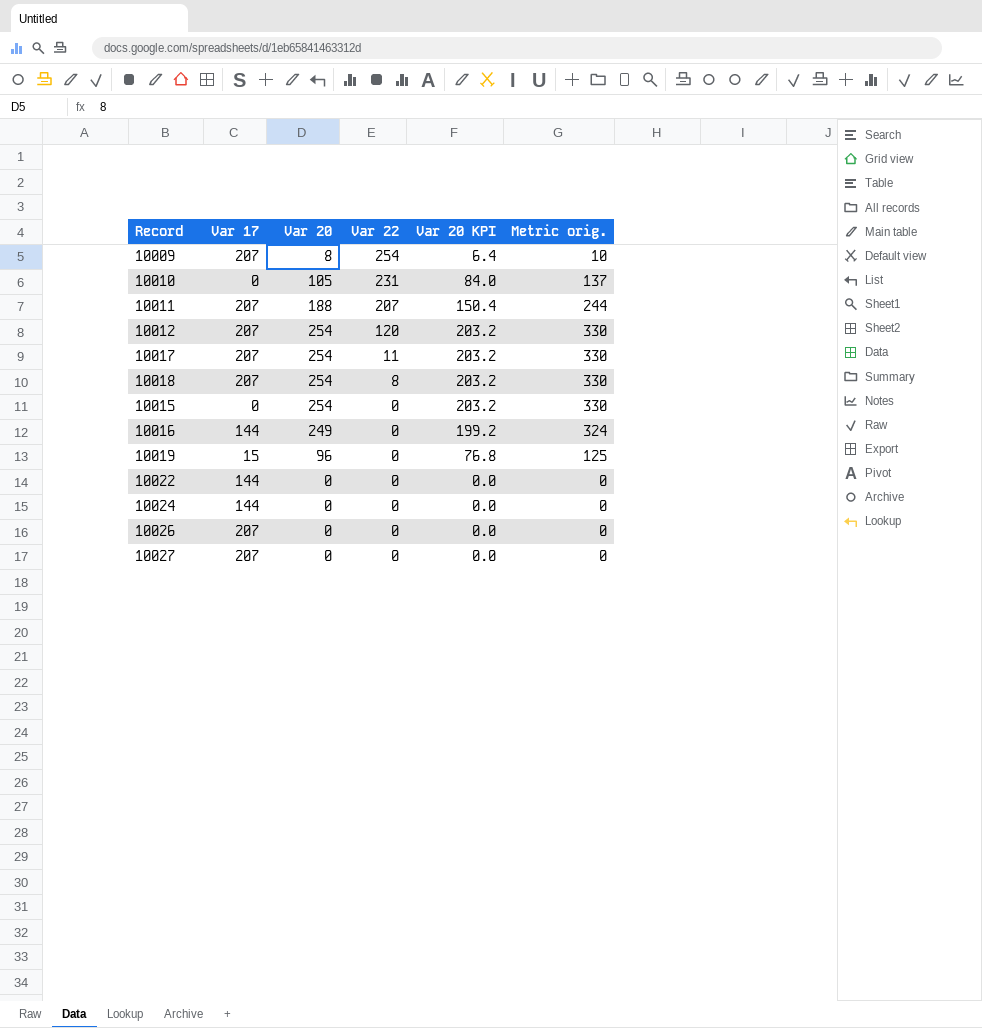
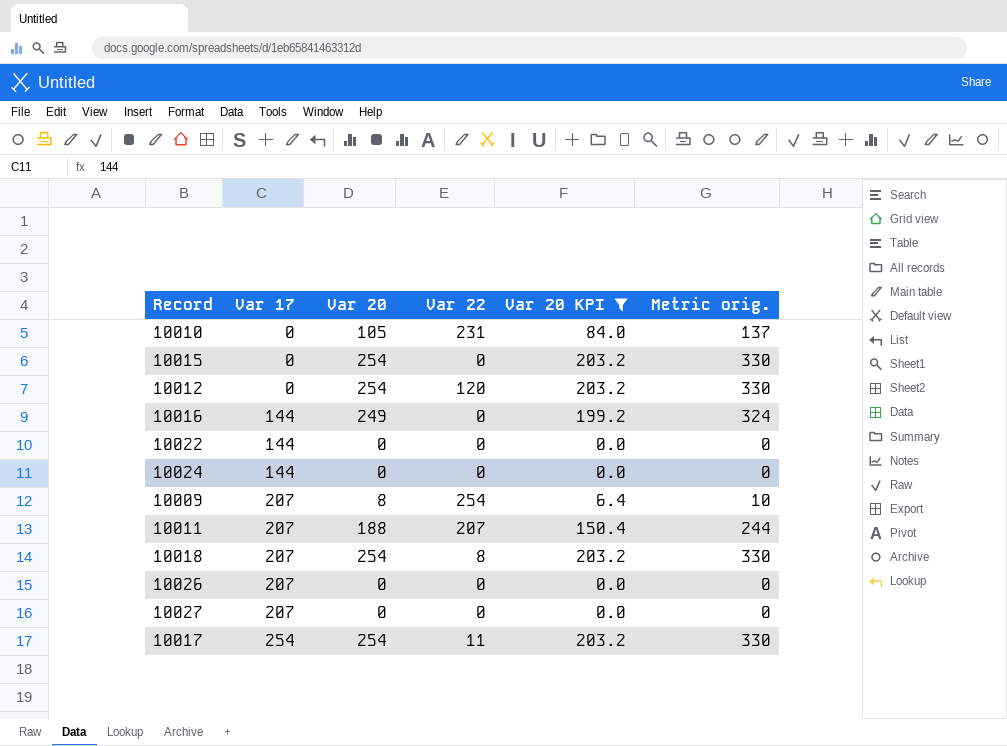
filter: none -> Var 20 KPI != 76.8
row order: Var 22 descending -> Var 17 ascending
10012 | Var 17: 207 -> 0
10017 | Var 17: 207 -> 254

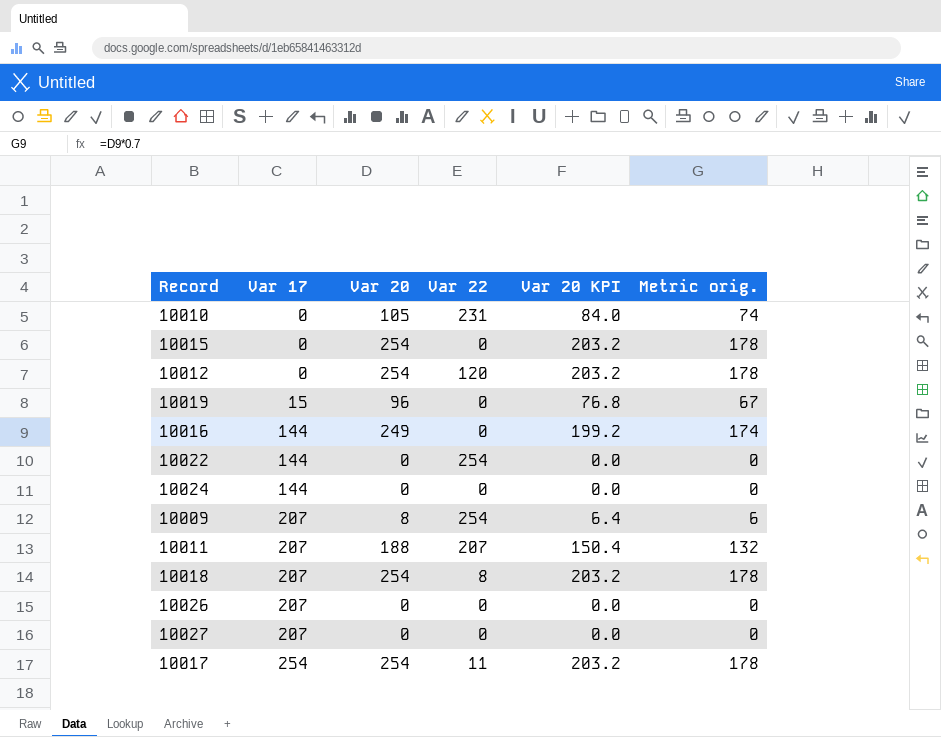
filter: Var 20 KPI != 76.8 -> none
column Metric orig. | formula: [Var 20] * 1.3 -> [Var 20] * 0.7
10022 | Var 22: 0 -> 254

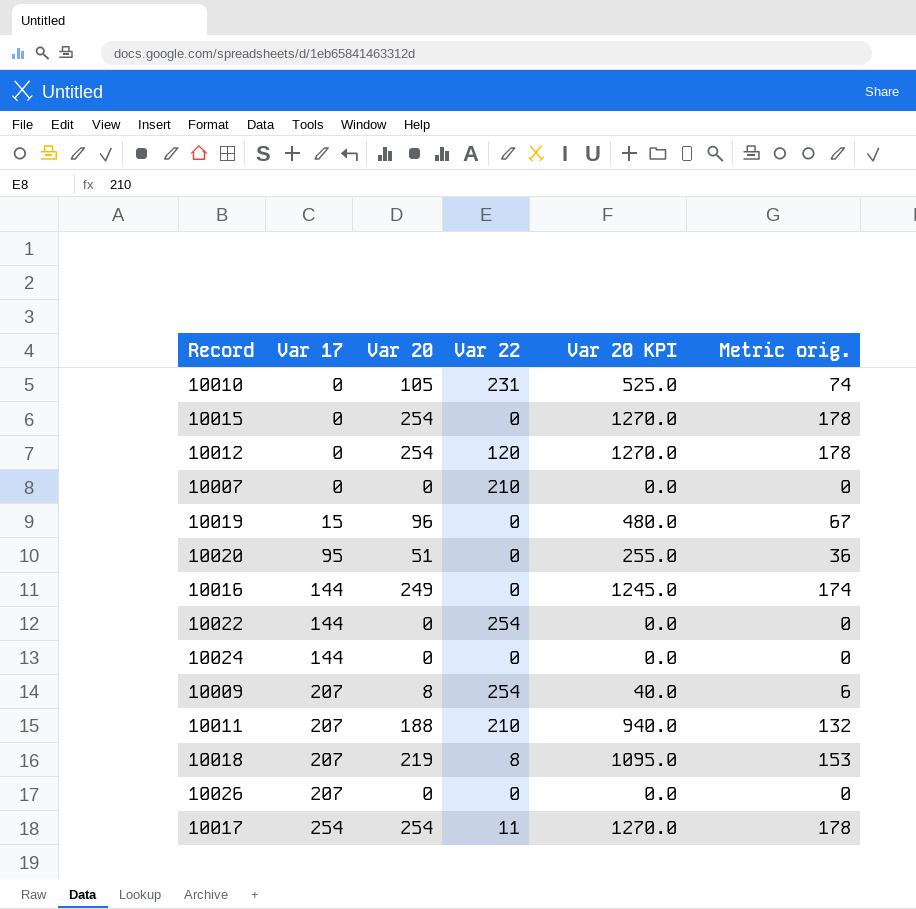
column Var 20 KPI | formula: [Var 20] * 0.8 -> [Var 20] * 5
row 10027: 207 | 0 | 0 | 0.0 | 0 -> none
row 10007: none -> 0 | 0 | 210 | 0.0 | 0
row 10020: none -> 95 | 51 | 0 | 255.0 | 36
10011 | Var 22: 207 -> 210
10018 | Var 20: 254 -> 219
10018 | Metric orig.: 178 -> 153

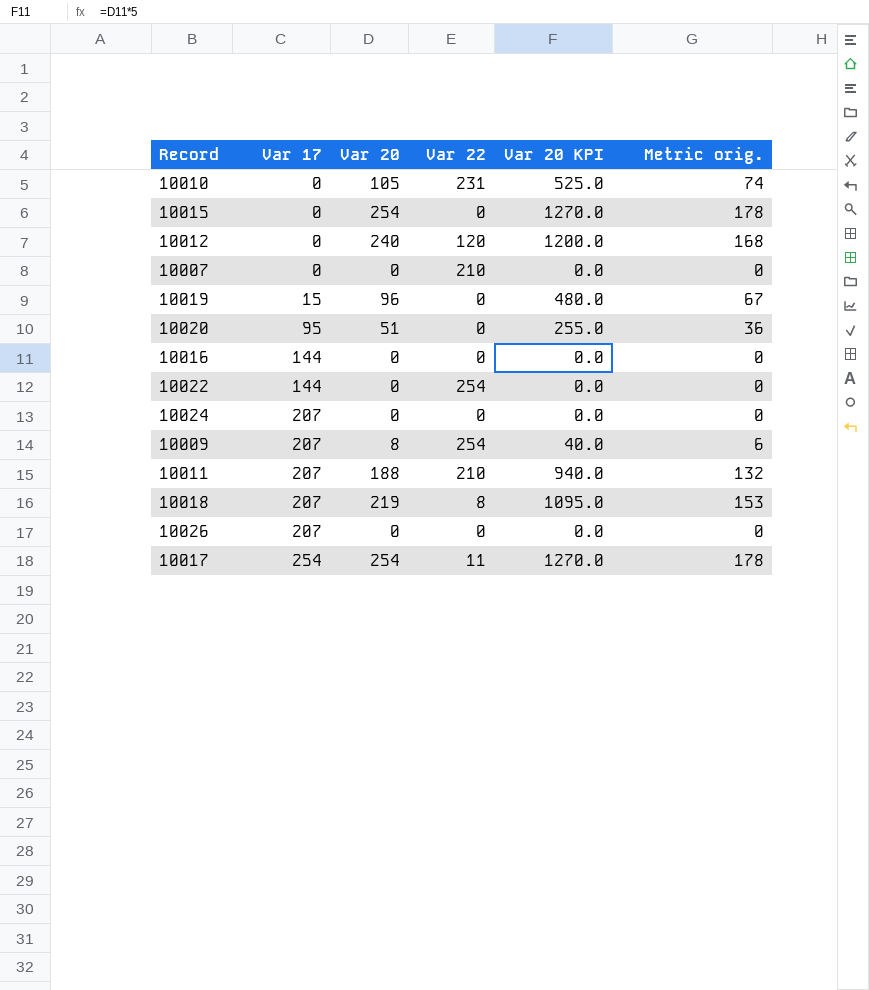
10012 | Var 20: 254 -> 240
10012 | Var 20 KPI: 1270.0 -> 1200.0
10012 | Metric orig.: 178 -> 168
10016 | Var 20: 249 -> 0
10016 | Var 20 KPI: 1245.0 -> 0.0
10016 | Metric orig.: 174 -> 0
10024 | Var 17: 144 -> 207

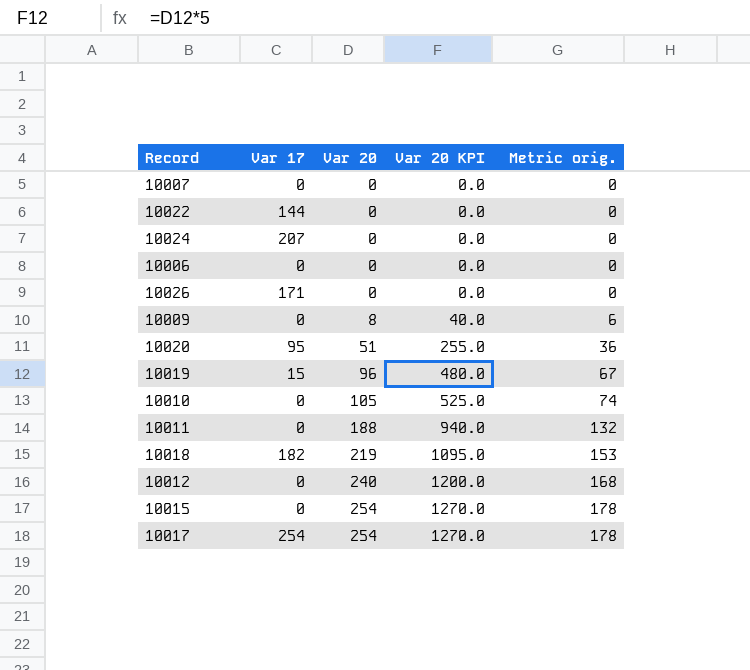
row order: Var 17 ascending -> Var 20 ascending
column Var 22 | position: 4 -> none
row 10016: 144 | 0 | 0 | 0.0 | 0 -> none
row 10006: none -> 0 | 0 | 0.0 | 0
10026 | Var 17: 207 -> 171
10009 | Var 17: 207 -> 0
10011 | Var 17: 207 -> 0
10018 | Var 17: 207 -> 182

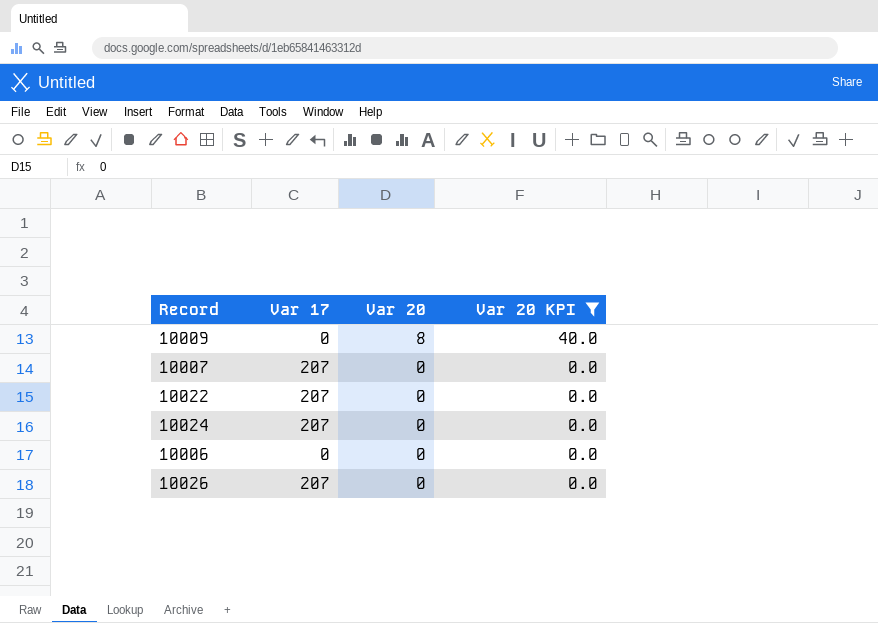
filter: none -> Var 20 KPI <= 40.0
row order: Var 20 ascending -> Var 20 descending
column Metric orig. | formula: [Var 20] * 0.7 -> none
10007 | Var 17: 0 -> 207
10022 | Var 17: 144 -> 207
10026 | Var 17: 171 -> 207

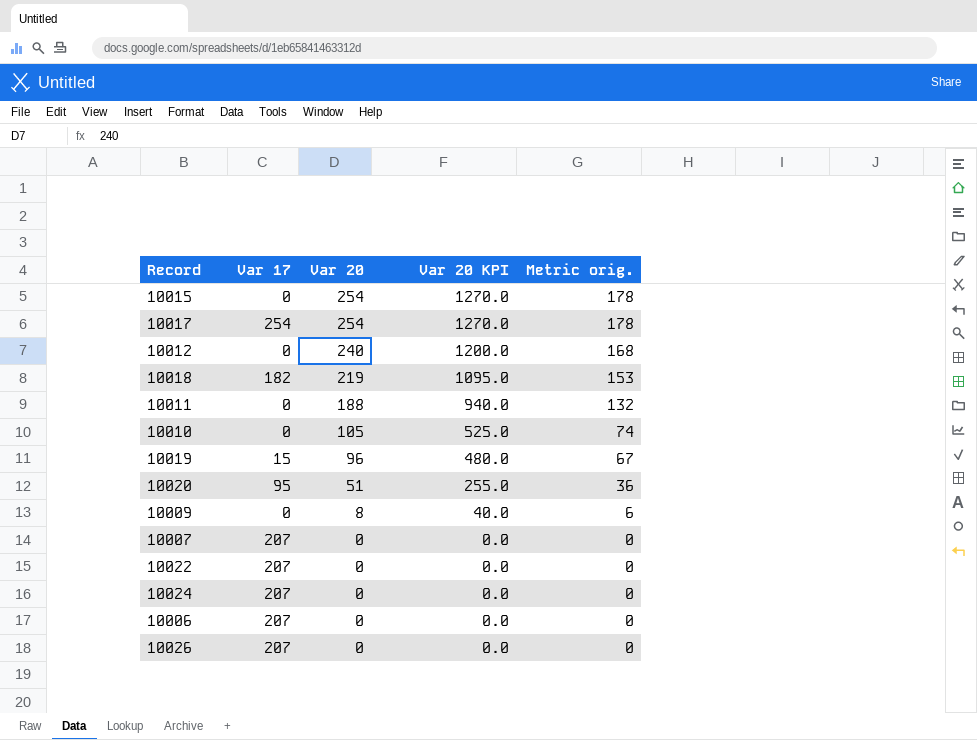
filter: Var 20 KPI <= 40.0 -> none
column Metric orig. | formula: none -> [Var 20] * 0.7
10006 | Var 17: 0 -> 207

